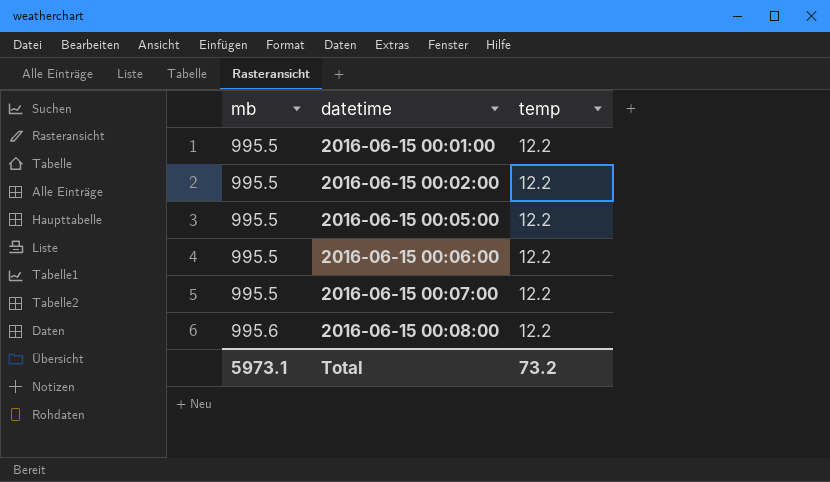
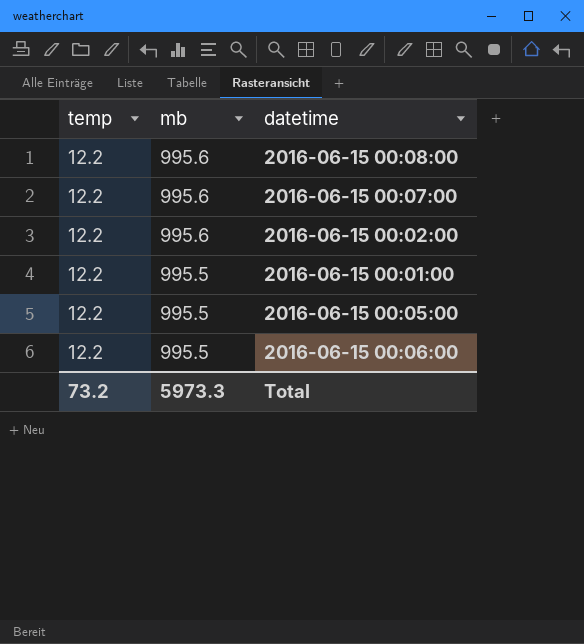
row order: mb ascending -> mb descending
column temp | position: 3 -> 1
2016-06-15 00:07:00 | mb: 995.5 -> 995.6
2016-06-15 00:02:00 | mb: 995.5 -> 995.6
Total | mb: 5973.1 -> 5973.3

